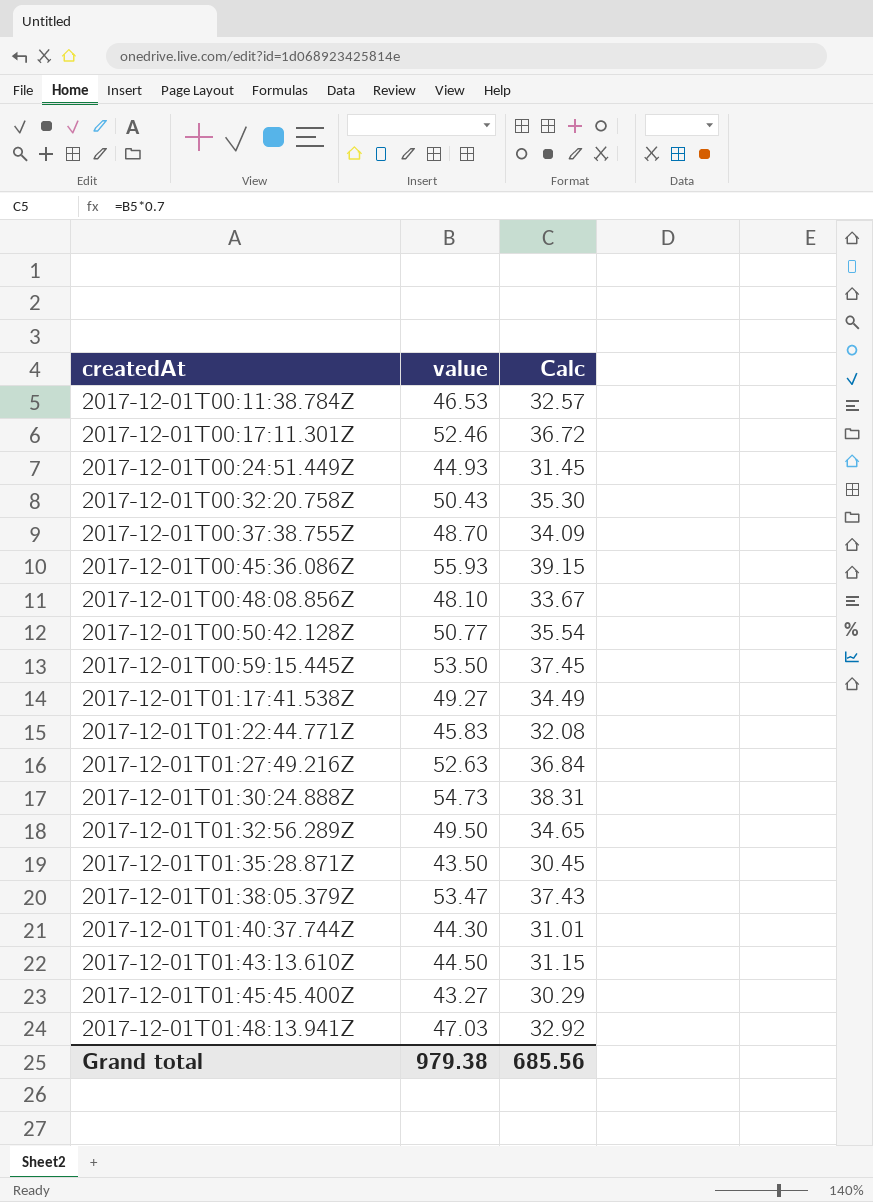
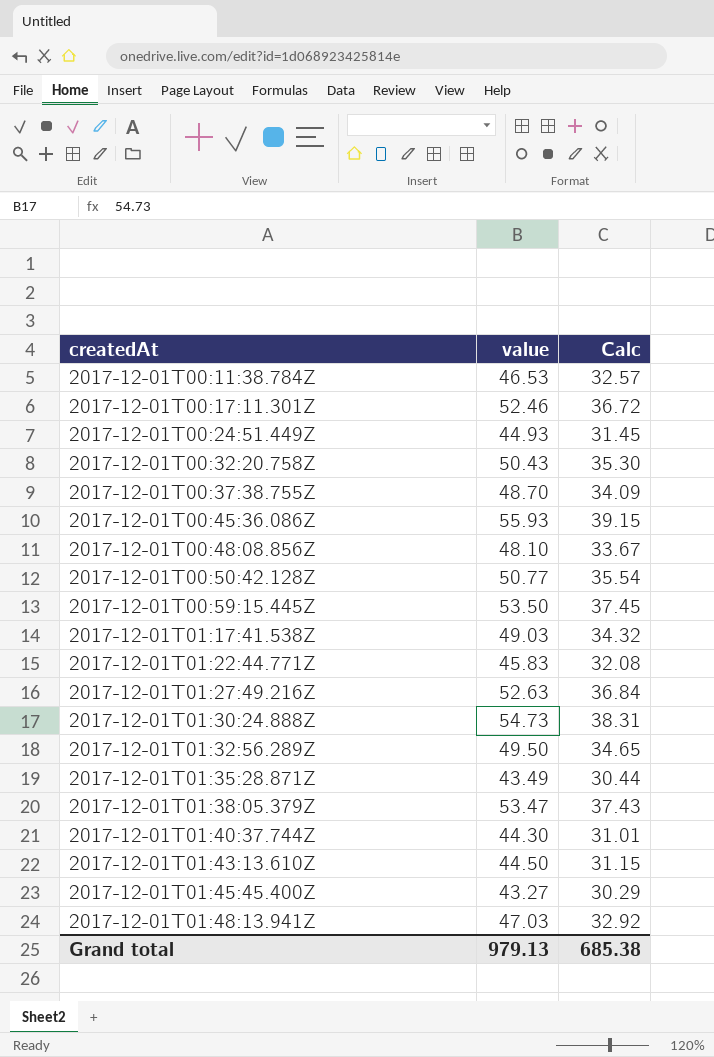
2017-12-01T01:17:41.538Z | value: 49.27 -> 49.03
2017-12-01T01:17:41.538Z | Calc: 34.49 -> 34.32
2017-12-01T01:35:28.871Z | value: 43.50 -> 43.49
2017-12-01T01:35:28.871Z | Calc: 30.45 -> 30.44
Grand total | value: 979.38 -> 979.13
Grand total | Calc: 685.56 -> 685.38

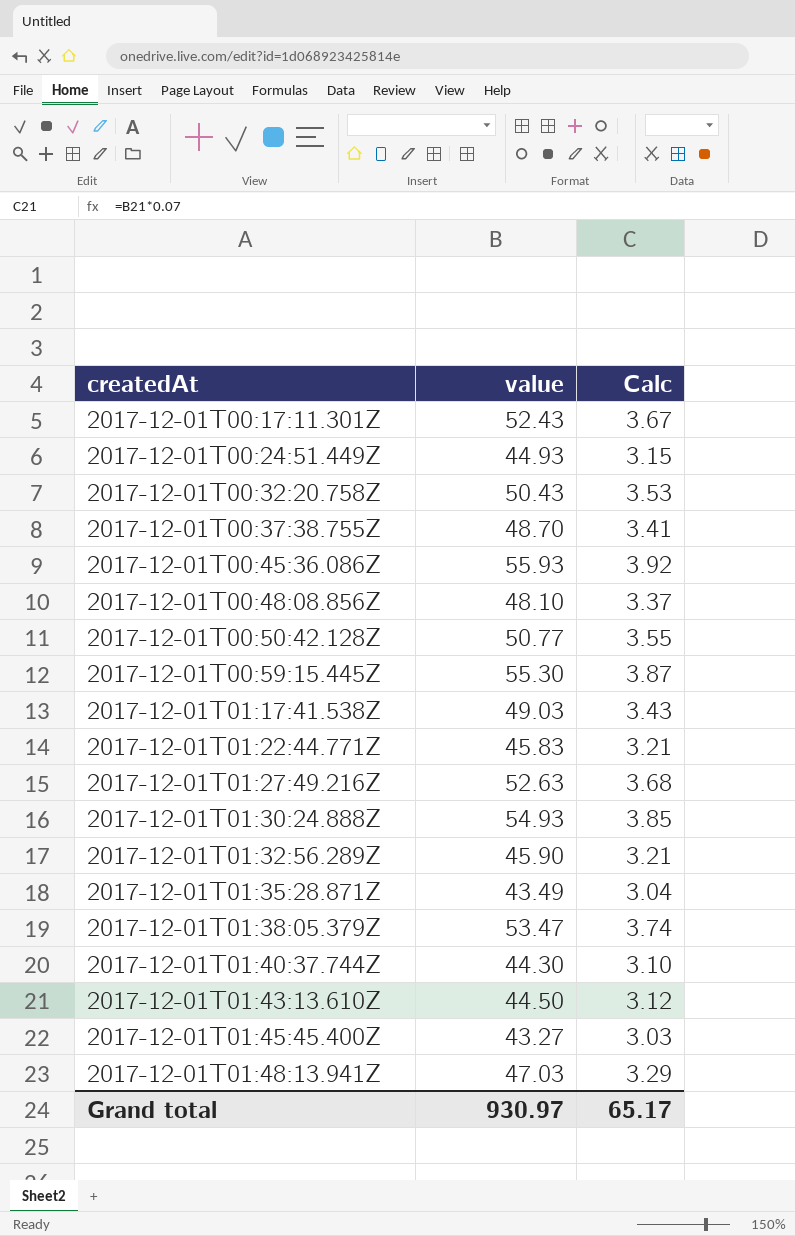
column Calc | formula: [value] * 0.7 -> [value] * 0.07
row 2017-12-01T00:11:38.784Z: 46.53 | 32.57 -> none
2017-12-01T00:17:11.301Z | value: 52.46 -> 52.43
2017-12-01T00:59:15.445Z | value: 53.50 -> 55.30
2017-12-01T01:30:24.888Z | value: 54.73 -> 54.93
2017-12-01T01:32:56.289Z | value: 49.50 -> 45.90
Grand total | value: 979.13 -> 930.97
Grand total | Calc: 685.38 -> 65.17

